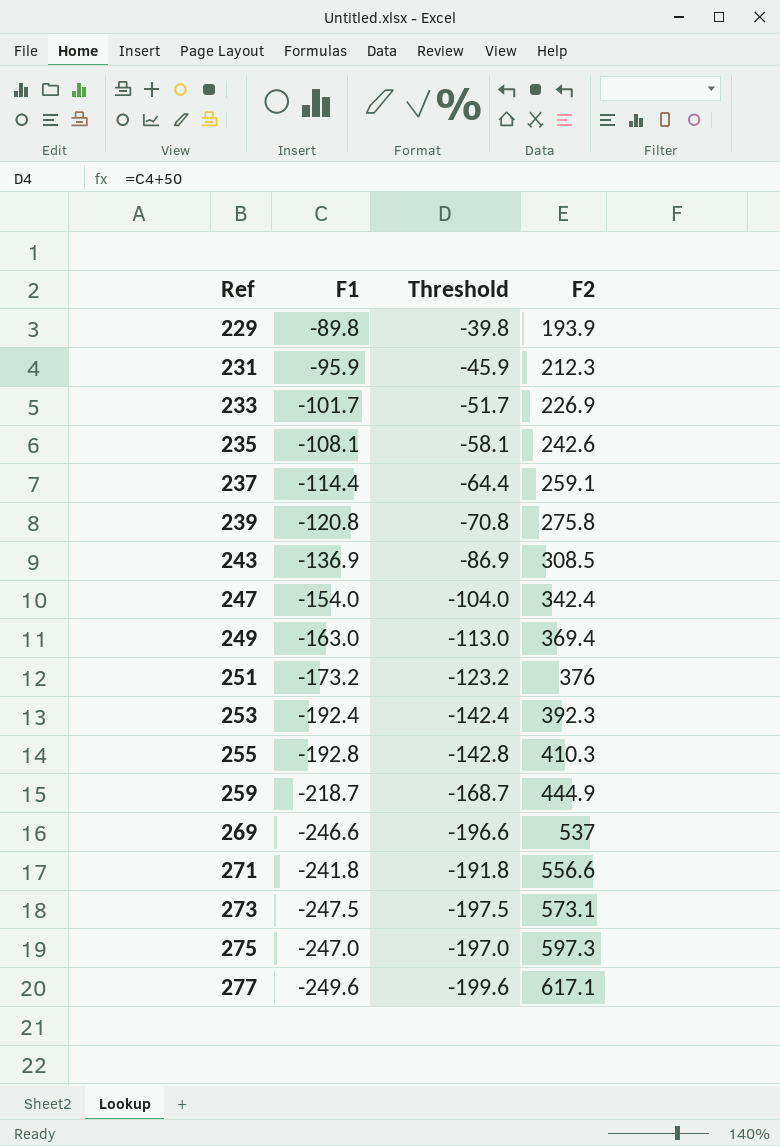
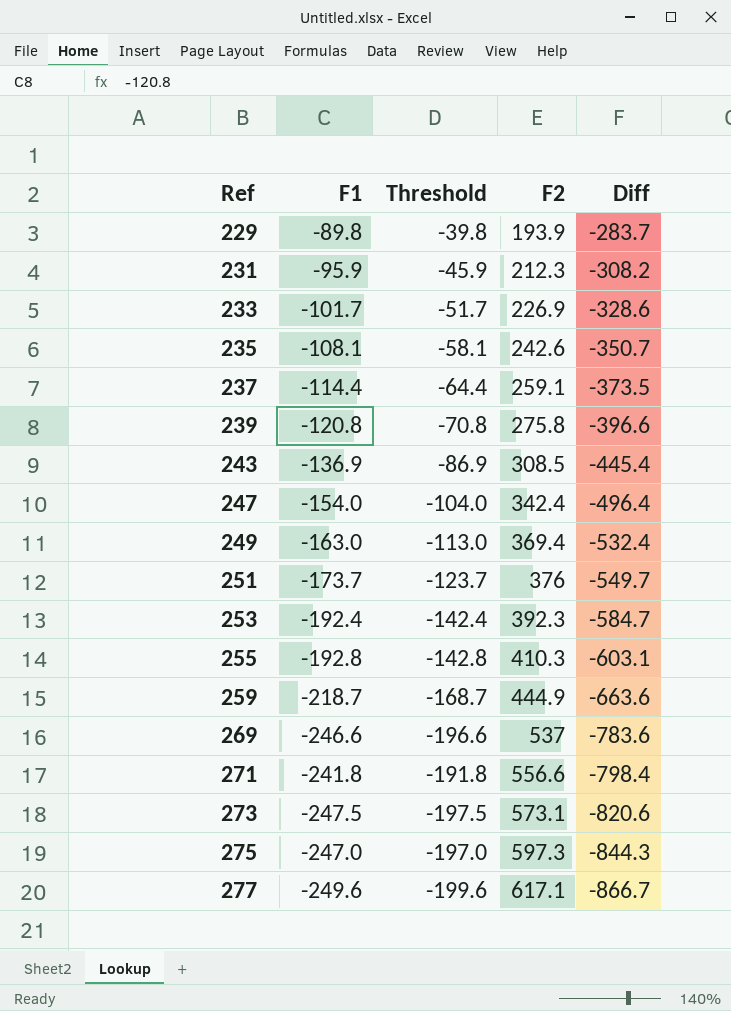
column Diff | formula: none -> [F1] - [F2]
251 | F1: -173.2 -> -173.7
251 | Threshold: -123.2 -> -123.7

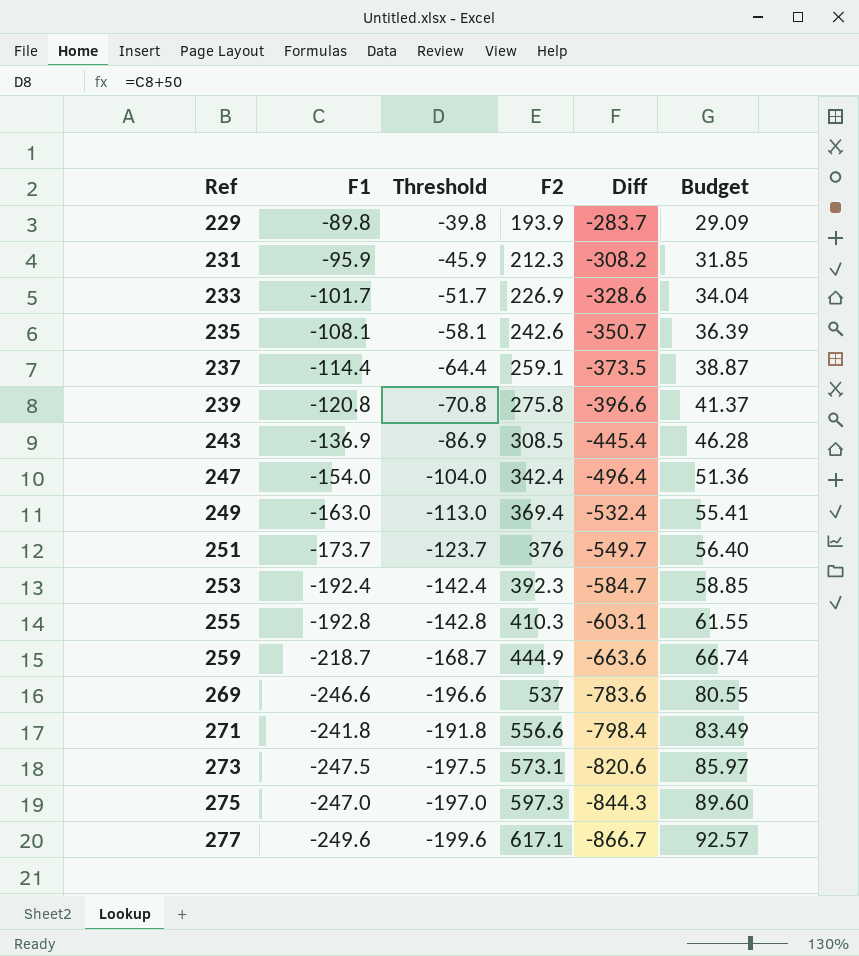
column Budget | formula: none -> [F2] * 0.15

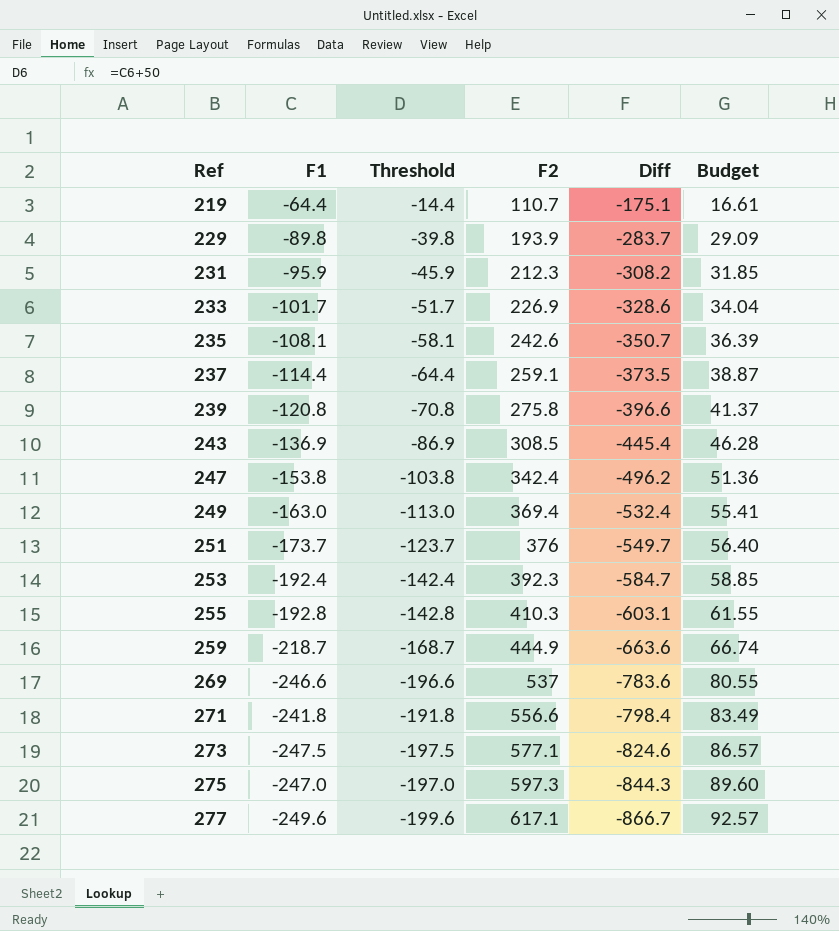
row 219: none -> -64.4 | -14.4 | 110.7 | -175.1 | 16.61
247 | F1: -154.0 -> -153.8
247 | Threshold: -104.0 -> -103.8
247 | Diff: -496.4 -> -496.2
273 | F2: 573.1 -> 577.1
273 | Diff: -820.6 -> -824.6
273 | Budget: 85.97 -> 86.57

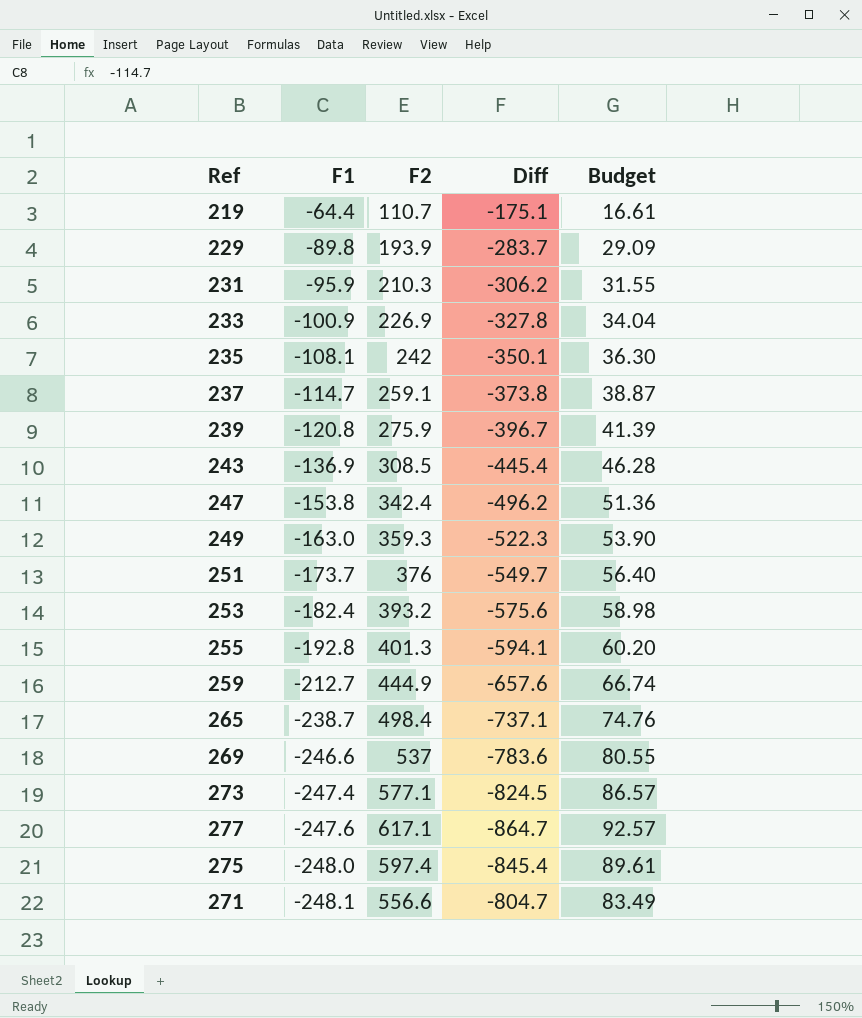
row order: Ref ascending -> F1 descending
column Threshold | formula: [F1] + 50 -> none
231 | F2: 212.3 -> 210.3
231 | Diff: -308.2 -> -306.2
231 | Budget: 31.85 -> 31.55
233 | F1: -101.7 -> -100.9
233 | Diff: -328.6 -> -327.8
235 | F2: 242.6 -> 242
235 | Diff: -350.7 -> -350.1
235 | Budget: 36.39 -> 36.30
237 | F1: -114.4 -> -114.7
237 | Diff: -373.5 -> -373.8
239 | F2: 275.8 -> 275.9
239 | Diff: -396.6 -> -396.7
239 | Budget: 41.37 -> 41.39
249 | F2: 369.4 -> 359.3
249 | Diff: -532.4 -> -522.3
249 | Budget: 55.41 -> 53.90
253 | F1: -192.4 -> -182.4
253 | F2: 392.3 -> 393.2
253 | Diff: -584.7 -> -575.6
253 | Budget: 58.85 -> 58.98
255 | F2: 410.3 -> 401.3
255 | Diff: -603.1 -> -594.1
255 | Budget: 61.55 -> 60.20
259 | F1: -218.7 -> -212.7
259 | Diff: -663.6 -> -657.6
row 265: none -> -238.7 | 498.4 | -737.1 | 74.76
273 | F1: -247.5 -> -247.4
273 | Diff: -824.6 -> -824.5
277 | F1: -249.6 -> -247.6
277 | Diff: -866.7 -> -864.7
275 | F1: -247.0 -> -248.0
275 | F2: 597.3 -> 597.4
275 | Diff: -844.3 -> -845.4
275 | Budget: 89.60 -> 89.61
271 | F1: -241.8 -> -248.1
271 | Diff: -798.4 -> -804.7

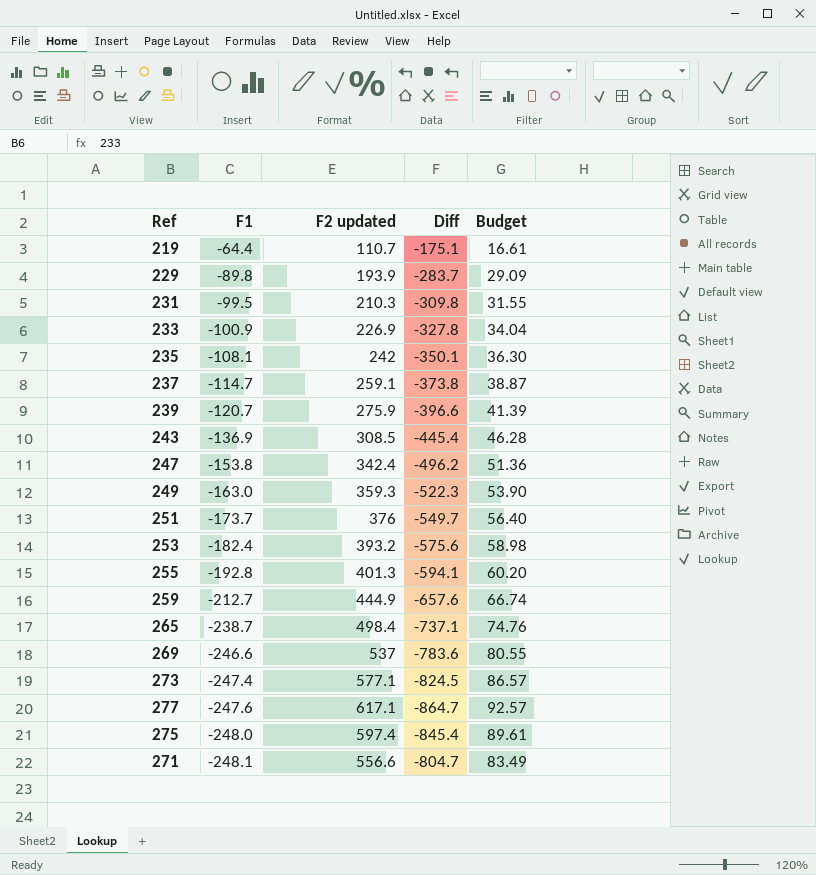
column name: F2 -> F2 updated
231 | F1: -95.9 -> -99.5
231 | Diff: -306.2 -> -309.8
239 | F1: -120.8 -> -120.7
239 | Diff: -396.7 -> -396.6

